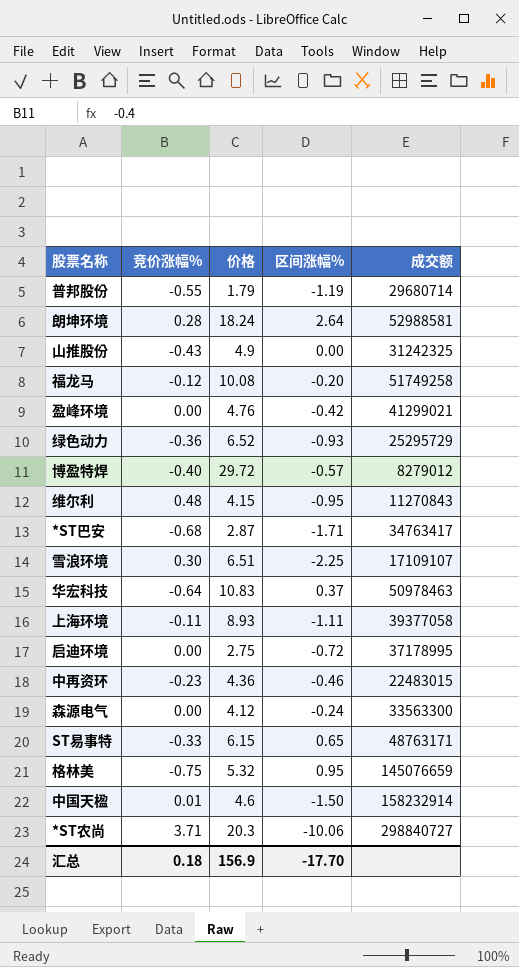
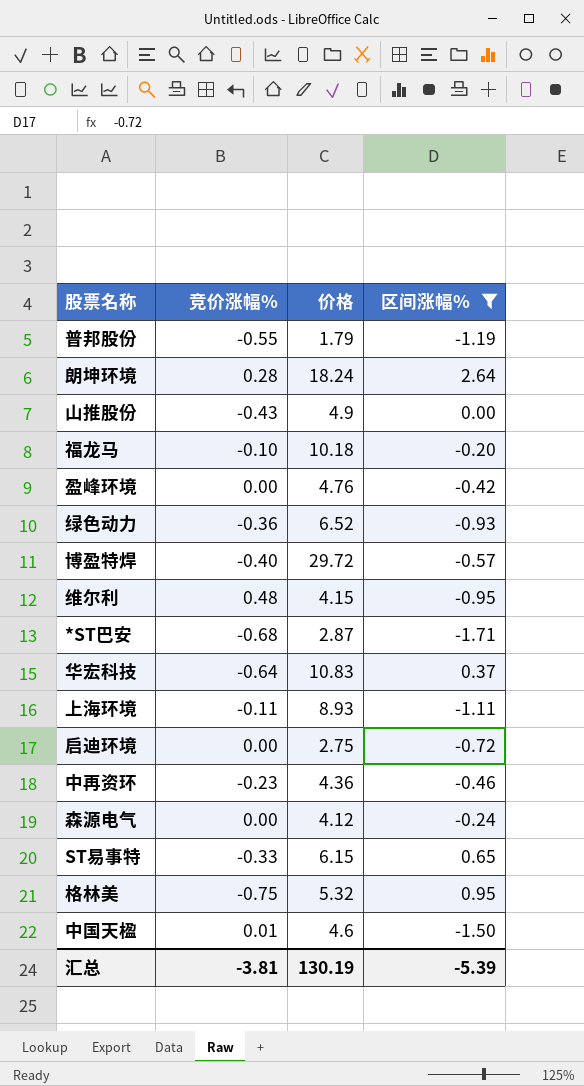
filter: none -> 区间涨幅% >= -1.71
column 成交额 | position: 5 -> none
福龙马 | 竞价涨幅%: -0.12 -> -0.10
福龙马 | 价格: 10.08 -> 10.18
汇总 | 竞价涨幅%: 0.18 -> -3.81
汇总 | 价格: 156.9 -> 130.19
汇总 | 区间涨幅%: -17.70 -> -5.39

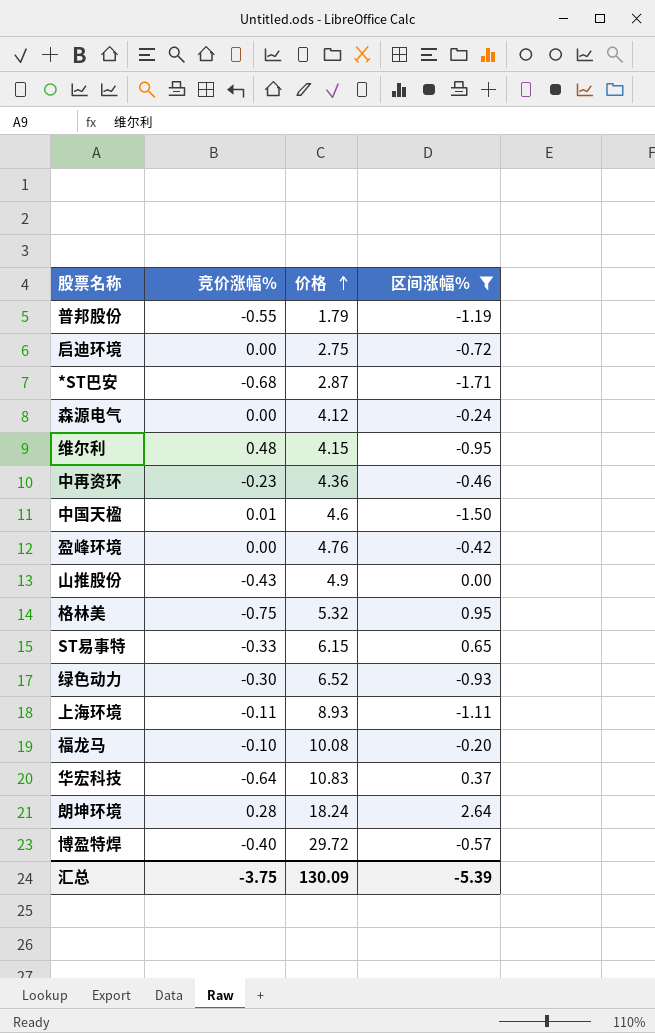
row order: none -> 价格 ascending
绿色动力 | 竞价涨幅%: -0.36 -> -0.30
福龙马 | 价格: 10.18 -> 10.08
汇总 | 竞价涨幅%: -3.81 -> -3.75
汇总 | 价格: 130.19 -> 130.09

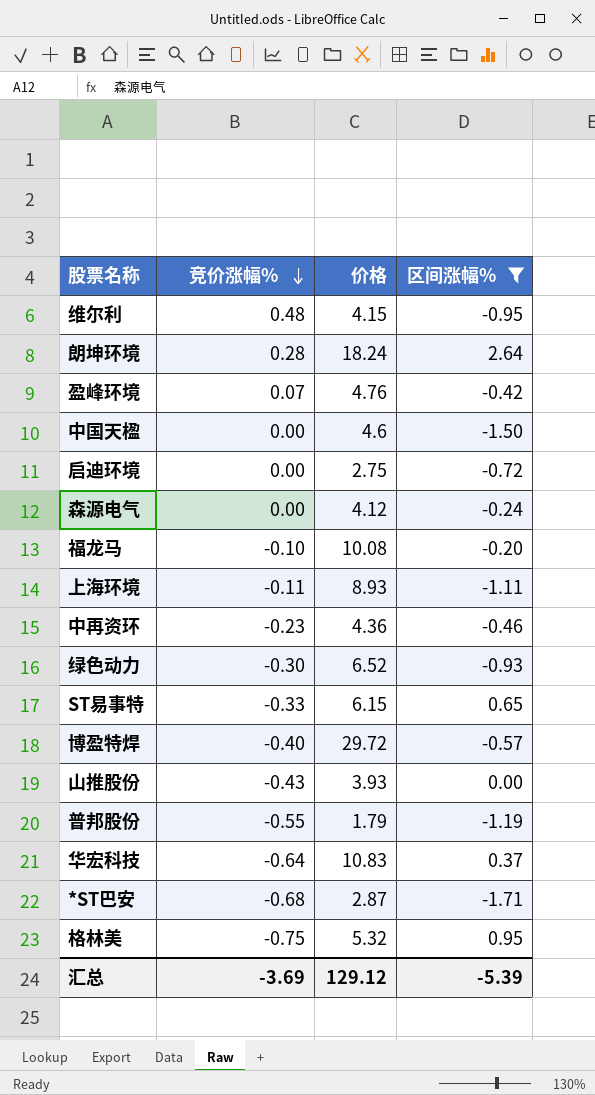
row order: 价格 ascending -> 竞价涨幅% descending
盈峰环境 | 竞价涨幅%: 0.00 -> 0.07
中国天楹 | 竞价涨幅%: 0.01 -> 0.00
山推股份 | 价格: 4.9 -> 3.93
汇总 | 竞价涨幅%: -3.75 -> -3.69
汇总 | 价格: 130.09 -> 129.12

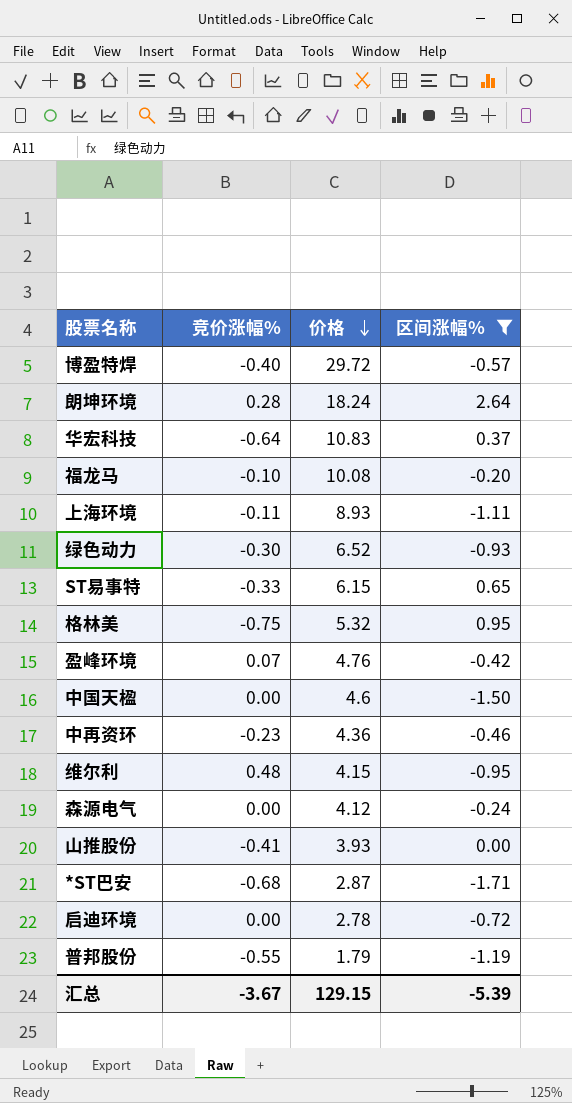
row order: 竞价涨幅% descending -> 价格 descending
山推股份 | 竞价涨幅%: -0.43 -> -0.41
启迪环境 | 价格: 2.75 -> 2.78
汇总 | 竞价涨幅%: -3.69 -> -3.67
汇总 | 价格: 129.12 -> 129.15

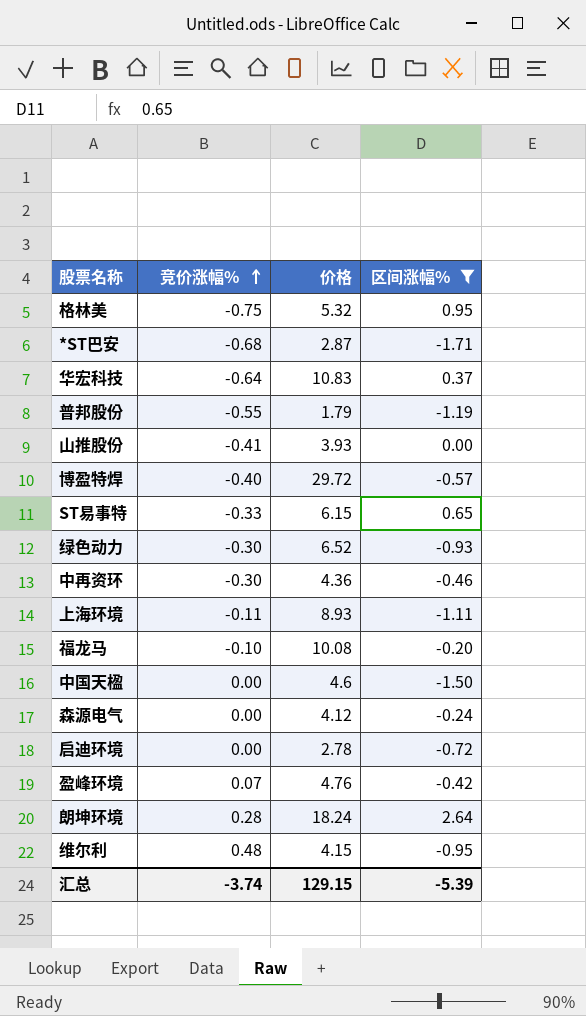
row order: 价格 descending -> 竞价涨幅% ascending
中再资环 | 竞价涨幅%: -0.23 -> -0.30
汇总 | 竞价涨幅%: -3.67 -> -3.74

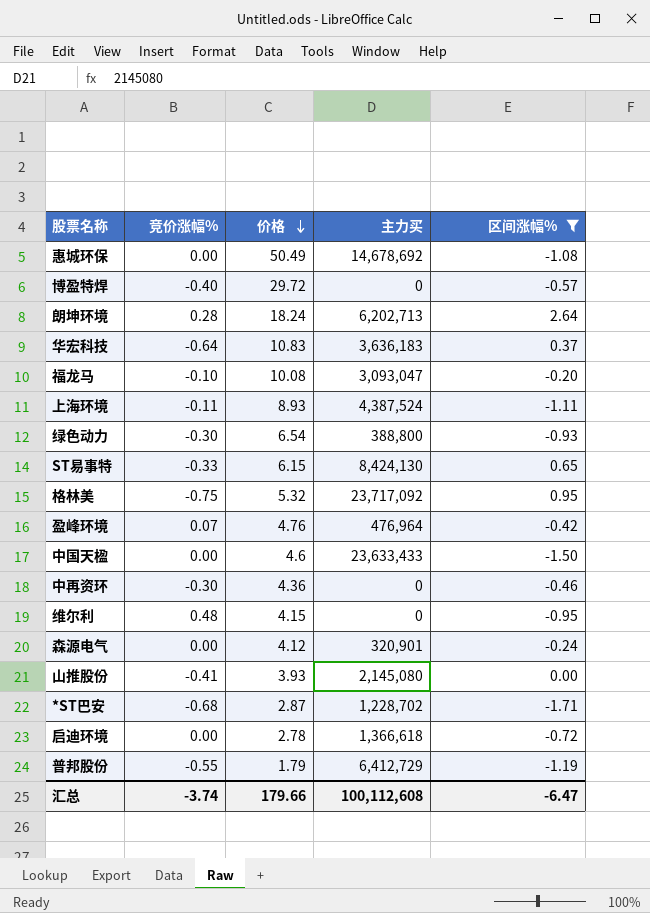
row order: 竞价涨幅% ascending -> 价格 descending
column 主力买 | position: none -> 4
row 惠城环保: none -> 0.00 | 50.49 | 14,678,692 | -1.08
绿色动力 | 价格: 6.52 -> 6.54
汇总 | 价格: 129.15 -> 179.66
汇总 | 区间涨幅%: -5.39 -> -6.47

